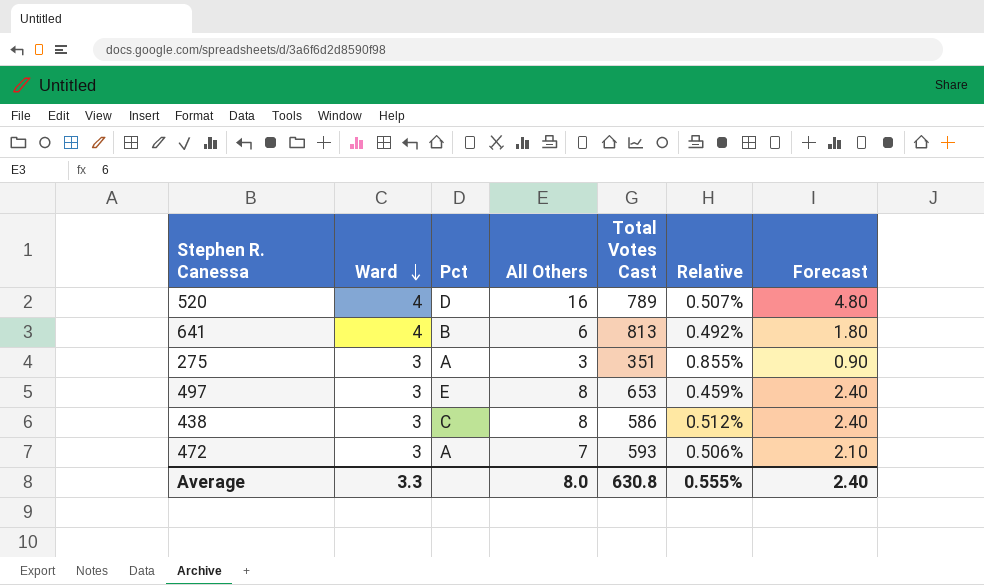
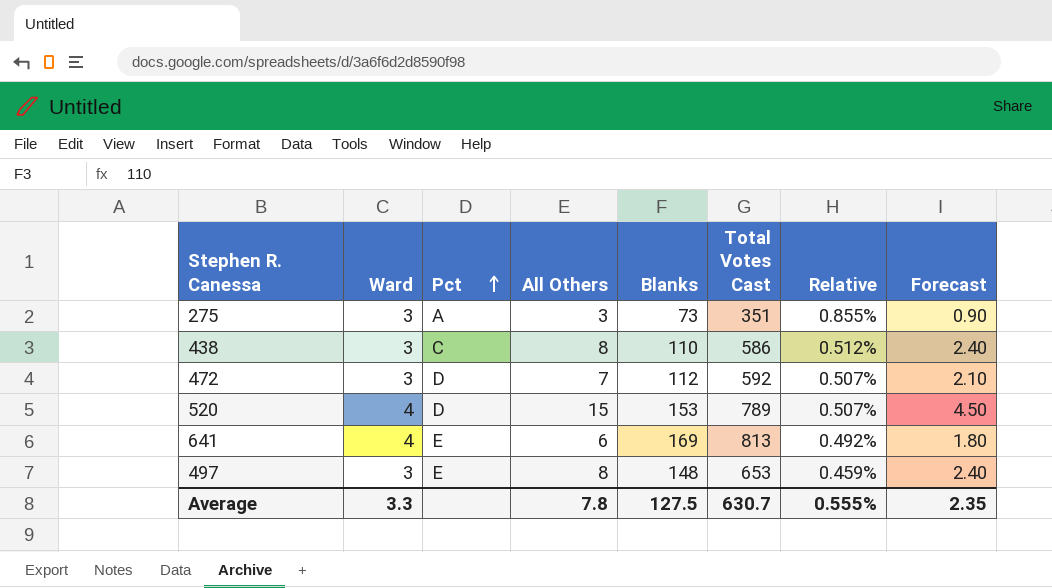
row order: Ward descending -> Pct ascending
column Blanks | position: none -> 5
472 | Pct: A -> D
472 | Total Votes Cast: 593 -> 592
472 | Relative: 0.506% -> 0.507%
520 | All Others: 16 -> 15
520 | Forecast: 4.80 -> 4.50
641 | Pct: B -> E
Average | All Others: 8.0 -> 7.8
Average | Total Votes Cast: 630.8 -> 630.7
Average | Forecast: 2.40 -> 2.35

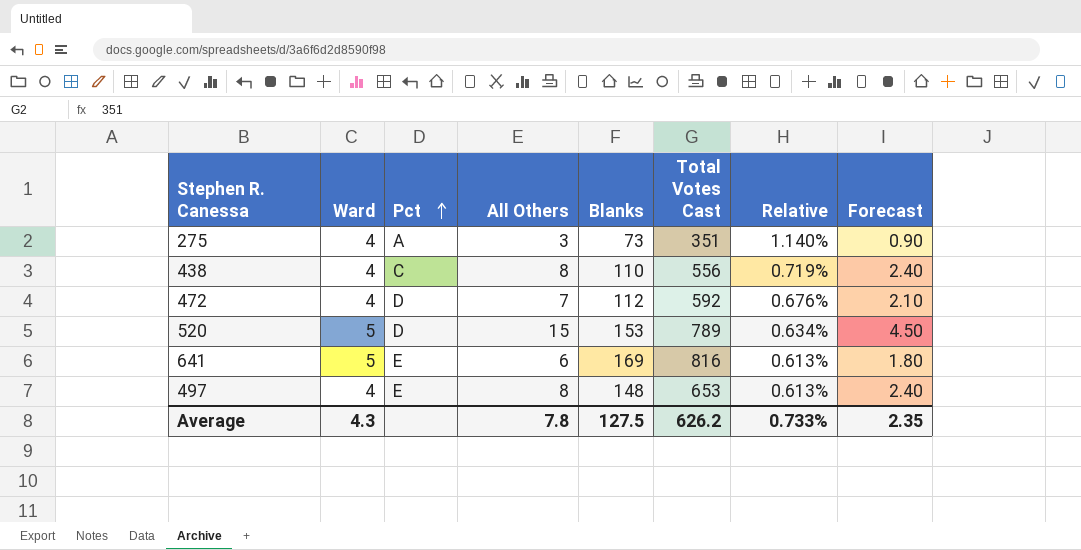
275 | Ward: 3 -> 4
275 | Relative: 0.855% -> 1.140%
438 | Ward: 3 -> 4
438 | Total Votes Cast: 586 -> 556
438 | Relative: 0.512% -> 0.719%
472 | Ward: 3 -> 4
472 | Relative: 0.507% -> 0.676%
520 | Ward: 4 -> 5
520 | Relative: 0.507% -> 0.634%
641 | Ward: 4 -> 5
641 | Total Votes Cast: 813 -> 816
641 | Relative: 0.492% -> 0.613%
497 | Ward: 3 -> 4
497 | Relative: 0.459% -> 0.613%
Average | Ward: 3.3 -> 4.3
Average | Total Votes Cast: 630.7 -> 626.2
Average | Relative: 0.555% -> 0.733%

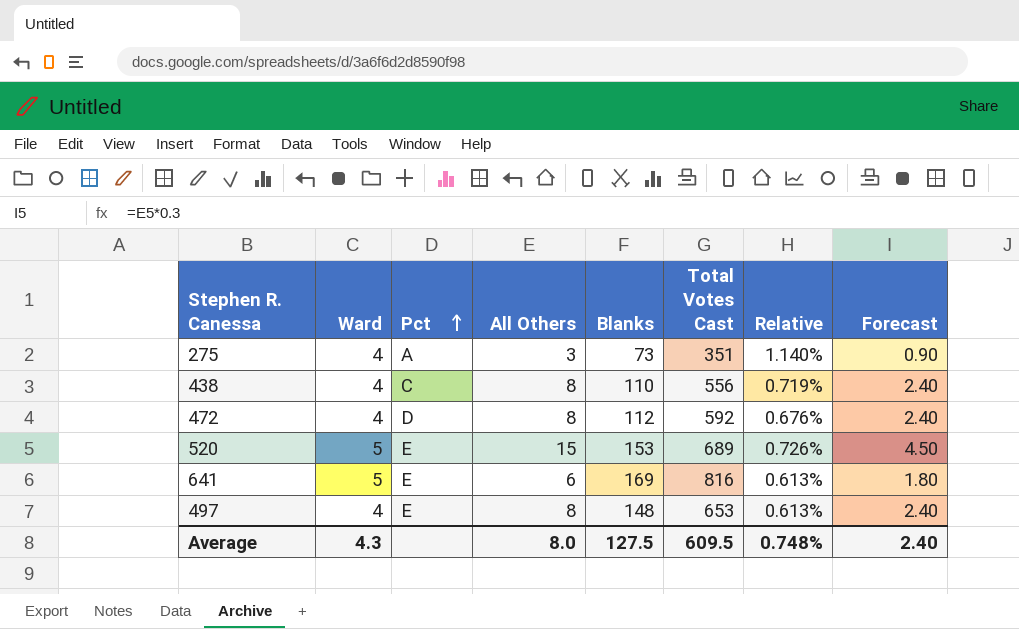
472 | All Others: 7 -> 8
472 | Forecast: 2.10 -> 2.40
520 | Pct: D -> E
520 | Total Votes Cast: 789 -> 689
520 | Relative: 0.634% -> 0.726%
Average | All Others: 7.8 -> 8.0
Average | Total Votes Cast: 626.2 -> 609.5
Average | Relative: 0.733% -> 0.748%
Average | Forecast: 2.35 -> 2.40

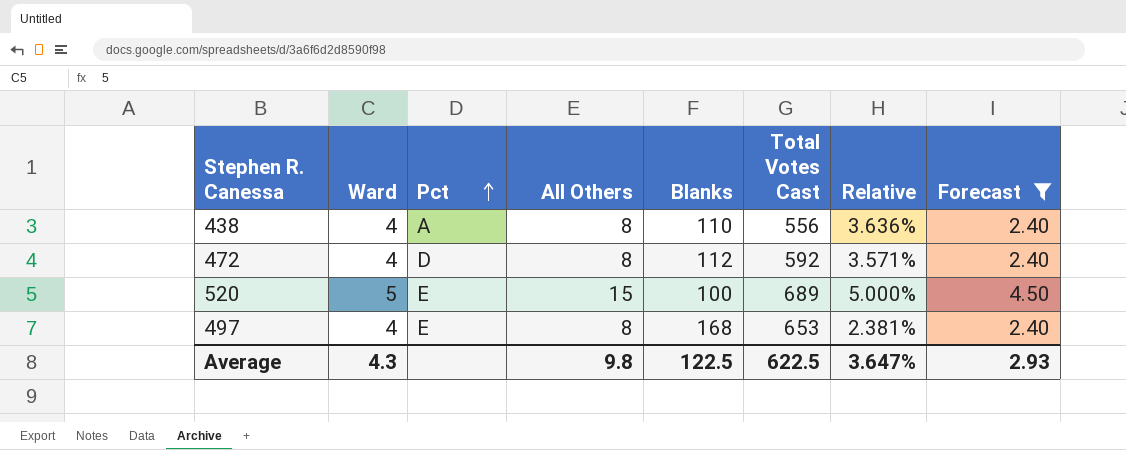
filter: none -> Forecast >= 2.40
column Relative | formula: [Ward] / [Total Votes Cast] -> [Ward] / [Blanks]
438 | Pct: C -> A
520 | Blanks: 153 -> 100
497 | Blanks: 148 -> 168
Average | All Others: 8.0 -> 9.8
Average | Blanks: 127.5 -> 122.5
Average | Total Votes Cast: 609.5 -> 622.5
Average | Relative: 0.748% -> 3.647%
Average | Forecast: 2.40 -> 2.93

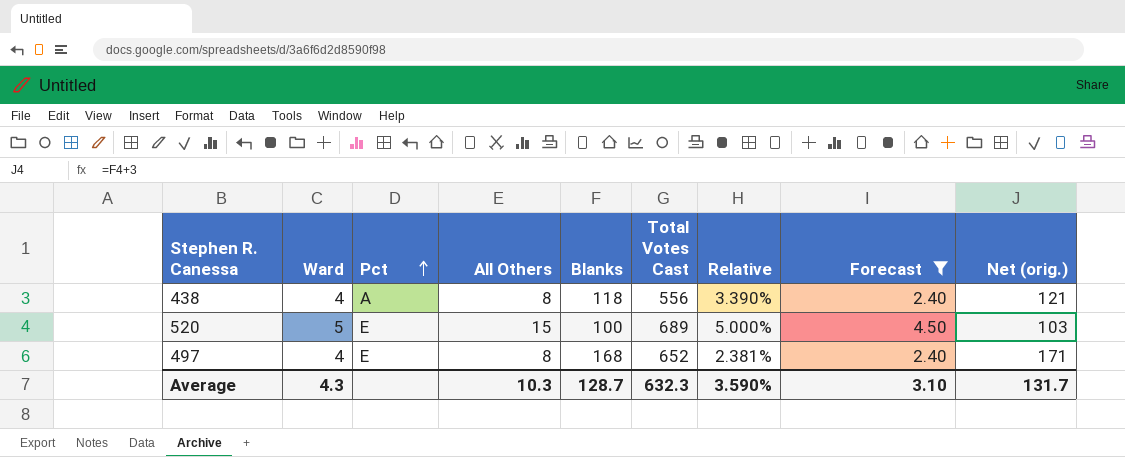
column Net (orig.) | formula: none -> [Blanks] + 3
row 472: 4 | D | 8 | 112 | 592 | 3.571% | 2.40 -> none
438 | Blanks: 110 -> 118
438 | Relative: 3.636% -> 3.390%
497 | Total Votes Cast: 653 -> 652
Average | All Others: 9.8 -> 10.3
Average | Blanks: 122.5 -> 128.7
Average | Total Votes Cast: 622.5 -> 632.3
Average | Relative: 3.647% -> 3.590%
Average | Forecast: 2.93 -> 3.10

